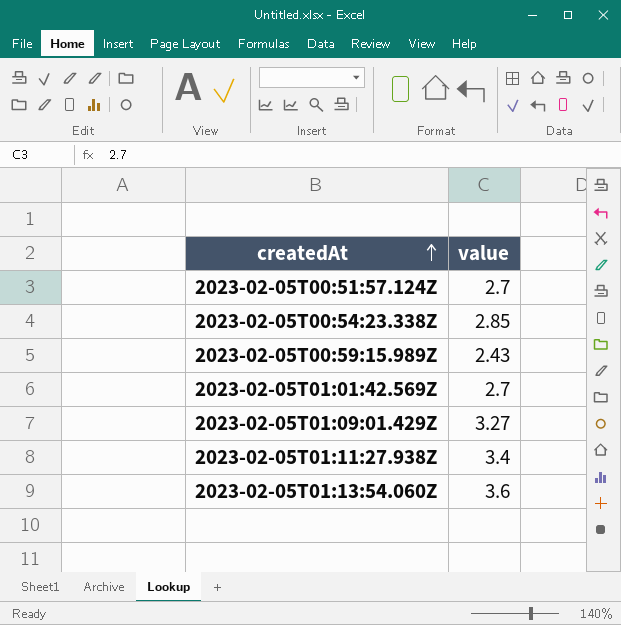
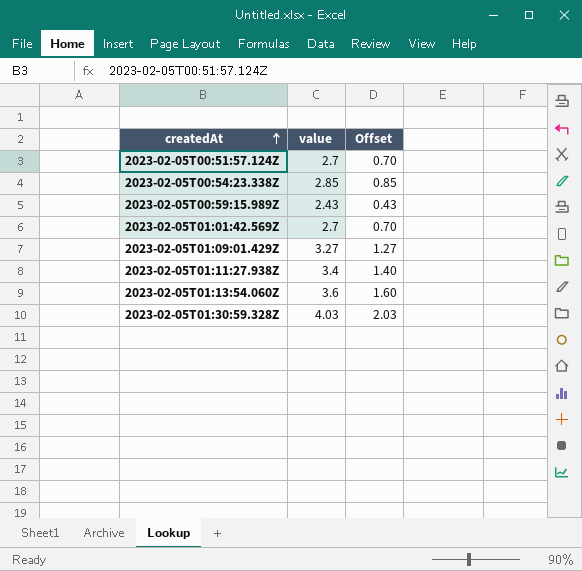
column Offset | formula: none -> [value] - 2
row 2023-02-05T01:30:59.328Z: none -> 4.03 | 2.03

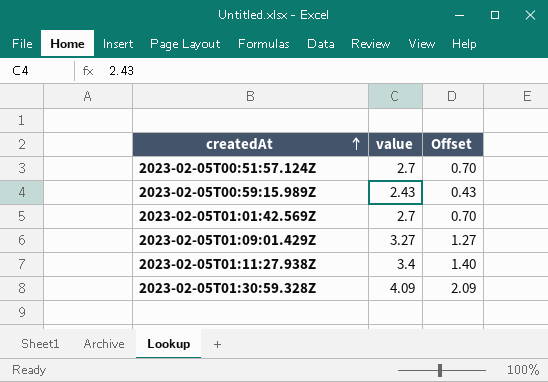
row 2023-02-05T00:54:23.338Z: 2.85 | 0.85 -> none
row 2023-02-05T01:13:54.060Z: 3.6 | 1.60 -> none
2023-02-05T01:30:59.328Z | value: 4.03 -> 4.09
2023-02-05T01:30:59.328Z | Offset: 2.03 -> 2.09

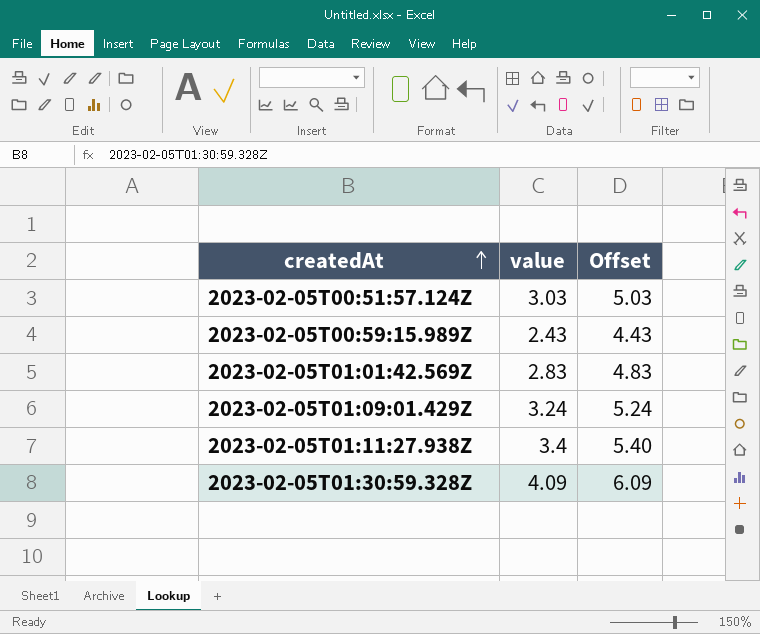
column Offset | formula: [value] - 2 -> [value] + 2
2023-02-05T00:51:57.124Z | value: 2.7 -> 3.03
2023-02-05T01:01:42.569Z | value: 2.7 -> 2.83
2023-02-05T01:09:01.429Z | value: 3.27 -> 3.24

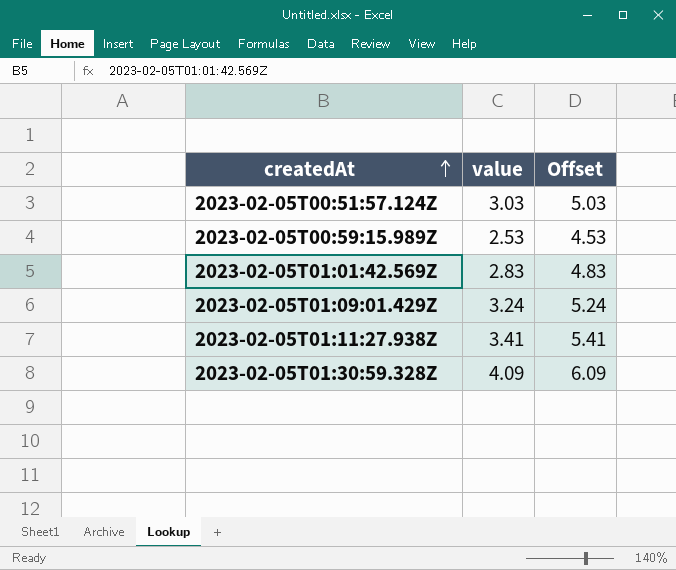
2023-02-05T00:59:15.989Z | value: 2.43 -> 2.53
2023-02-05T00:59:15.989Z | Offset: 4.43 -> 4.53
2023-02-05T01:11:27.938Z | value: 3.4 -> 3.41
2023-02-05T01:11:27.938Z | Offset: 5.40 -> 5.41

